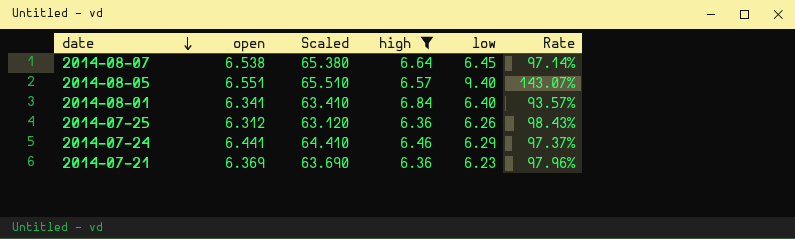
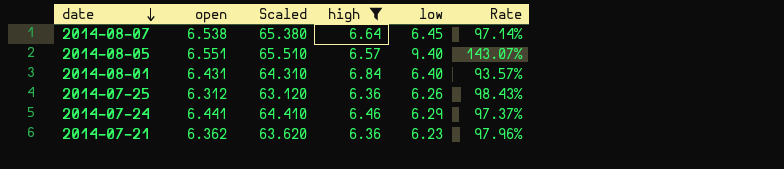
2014-08-01 | open: 6.341 -> 6.431
2014-08-01 | Scaled: 63.410 -> 64.310
2014-07-21 | open: 6.369 -> 6.362
2014-07-21 | Scaled: 63.690 -> 63.620

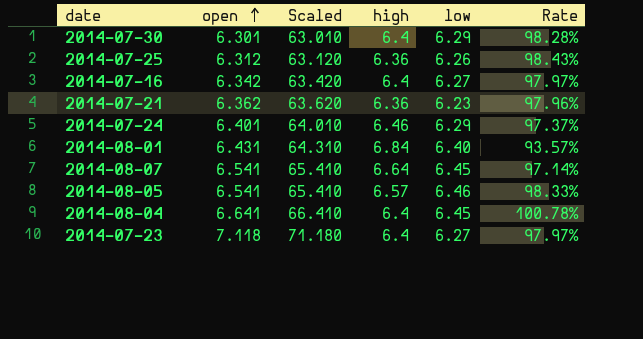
filter: high != 6.4 -> none
row order: date descending -> open ascending
2014-07-24 | open: 6.441 -> 6.401
2014-07-24 | Scaled: 64.410 -> 64.010
2014-08-07 | open: 6.538 -> 6.541
2014-08-07 | Scaled: 65.380 -> 65.410
2014-08-05 | open: 6.551 -> 6.541
2014-08-05 | Scaled: 65.510 -> 65.410
2014-08-05 | low: 9.40 -> 6.46
2014-08-05 | Rate: 143.07% -> 98.33%

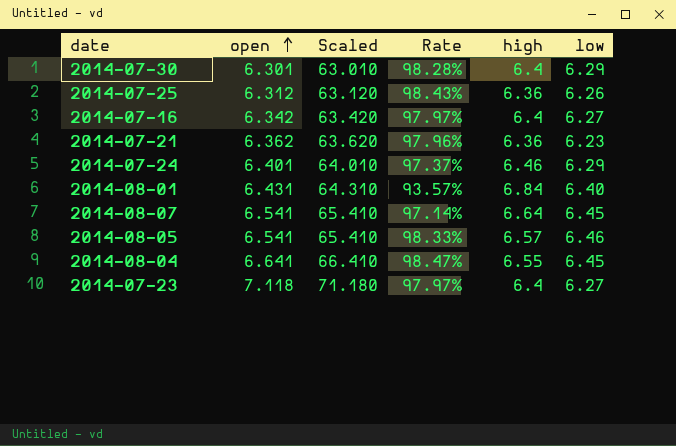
column Rate | position: 6 -> 4
2014-08-04 | Rate: 100.78% -> 98.47%
2014-08-04 | high: 6.4 -> 6.55

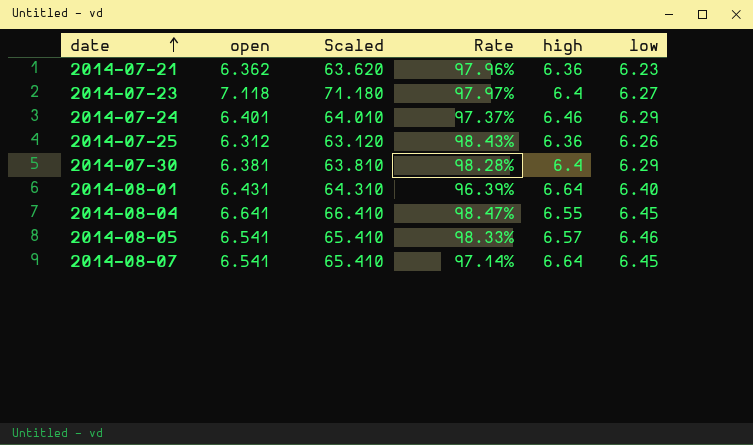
row order: open ascending -> date ascending
row 2014-07-16: 6.342 | 63.420 | 97.97% | 6.4 | 6.27 -> none
2014-07-30 | open: 6.301 -> 6.381
2014-07-30 | Scaled: 63.010 -> 63.810
2014-08-01 | Rate: 93.57% -> 96.39%
2014-08-01 | high: 6.84 -> 6.64

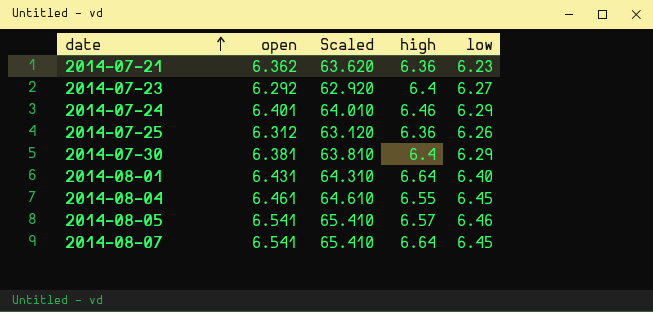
column Rate | formula: [low] / [high] -> none
2014-07-23 | open: 7.118 -> 6.292
2014-07-23 | Scaled: 71.180 -> 62.920
2014-08-04 | open: 6.641 -> 6.461
2014-08-04 | Scaled: 66.410 -> 64.610

